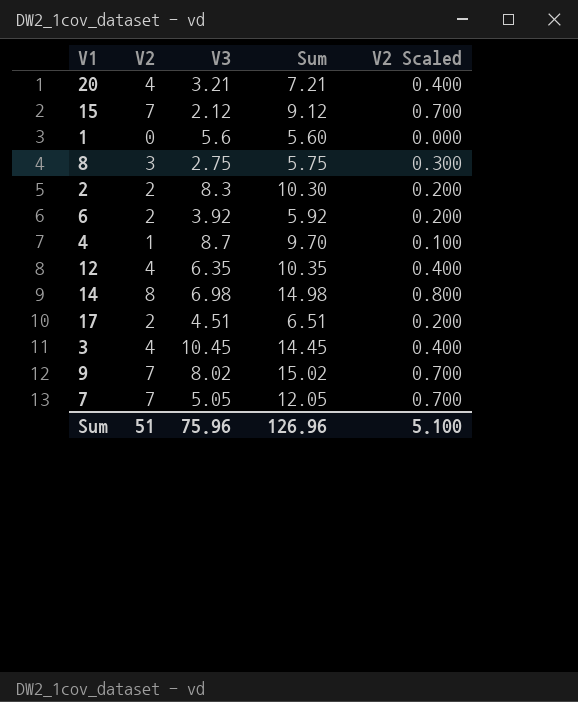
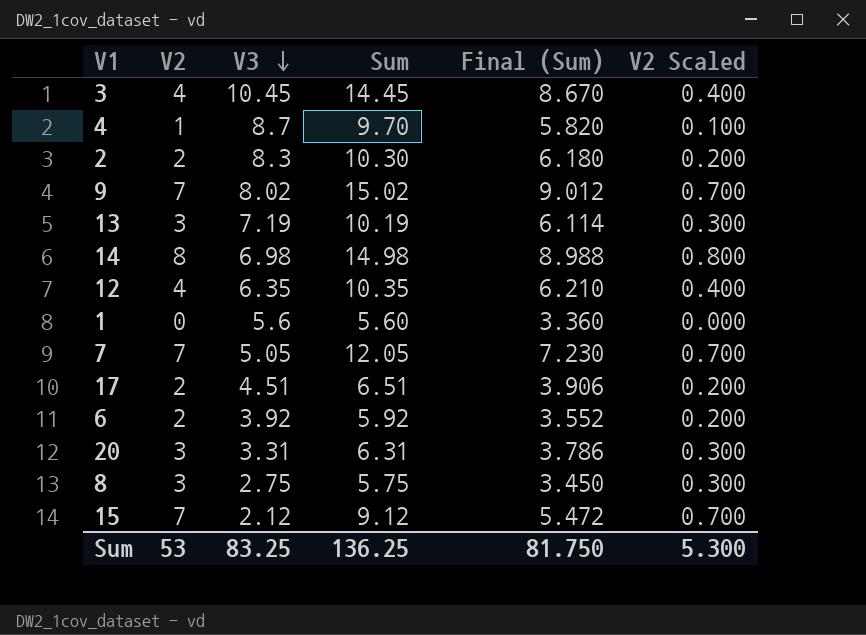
row order: none -> V3 descending
column Final (Sum) | formula: none -> [Sum] * 0.6
row 13: none -> 3 | 7.19 | 10.19 | 6.114 | 0.300
20 | V2: 4 -> 3
20 | V3: 3.21 -> 3.31
20 | Sum: 7.21 -> 6.31
20 | V2 Scaled: 0.400 -> 0.300
Sum | V2: 51 -> 53
Sum | V3: 75.96 -> 83.25
Sum | Sum: 126.96 -> 136.25
Sum | V2 Scaled: 5.100 -> 5.300

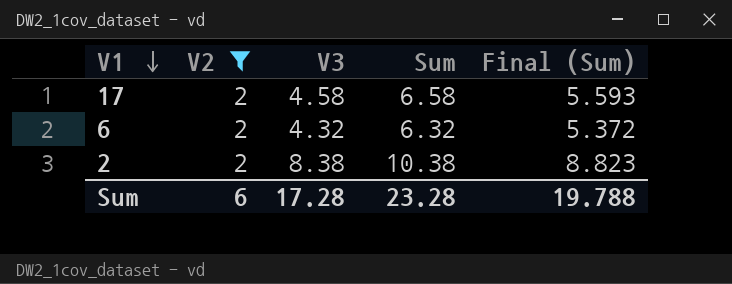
filter: none -> V2 = 2
row order: V3 descending -> V1 descending
column V2 Scaled | formula: [V2] * 0.1 -> none
column Final (Sum) | formula: [Sum] * 0.6 -> [Sum] * 0.85
17 | V3: 4.51 -> 4.58
17 | Sum: 6.51 -> 6.58
6 | V3: 3.92 -> 4.32
6 | Sum: 5.92 -> 6.32
2 | V3: 8.3 -> 8.38
2 | Sum: 10.30 -> 10.38
Sum | V2: 53 -> 6
Sum | V3: 83.25 -> 17.28
Sum | Sum: 136.25 -> 23.28
Sum | Final (Sum): 81.750 -> 19.788

